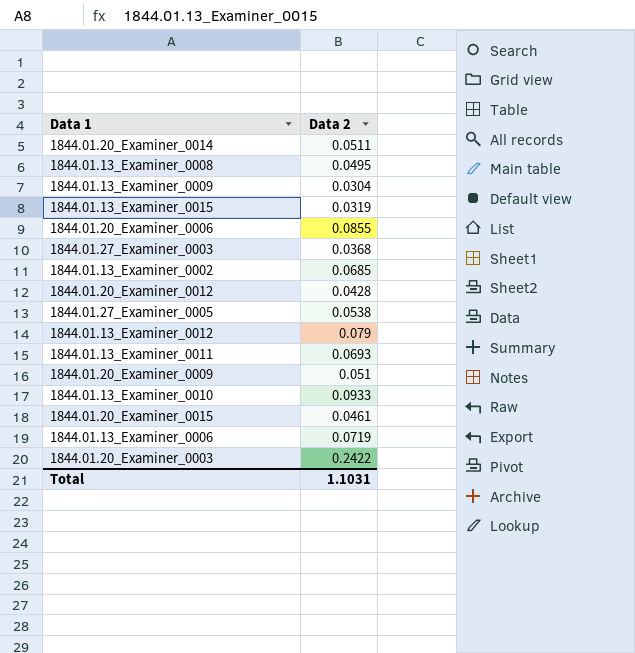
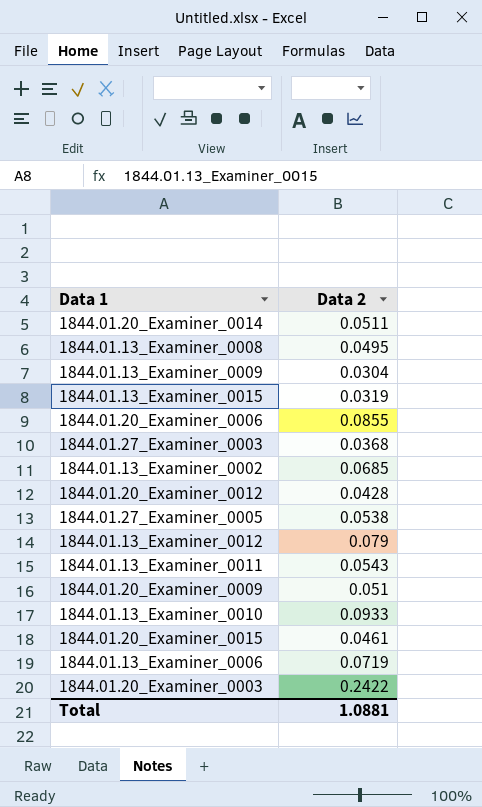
1844.01.13_Examiner_0011 | Data 2: 0.0693 -> 0.0543
Total | Data 2: 1.1031 -> 1.0881

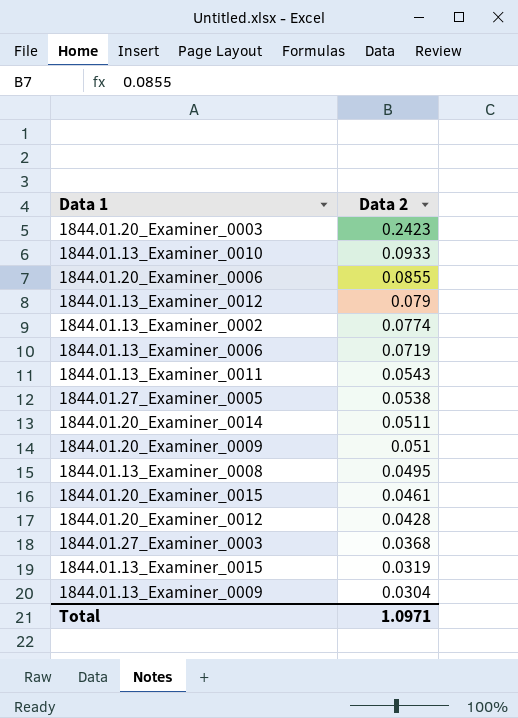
row order: none -> Data 2 descending
1844.01.20_Examiner_0003 | Data 2: 0.2422 -> 0.2423
1844.01.13_Examiner_0002 | Data 2: 0.0685 -> 0.0774
Total | Data 2: 1.0881 -> 1.0971

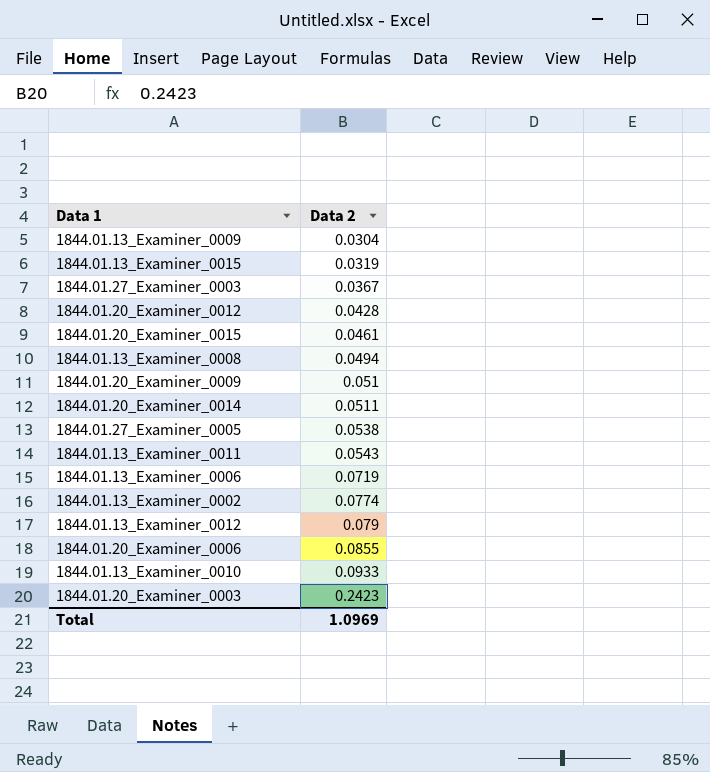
row order: Data 2 descending -> Data 2 ascending
1844.01.27_Examiner_0003 | Data 2: 0.0368 -> 0.0367
1844.01.13_Examiner_0008 | Data 2: 0.0495 -> 0.0494
Total | Data 2: 1.0971 -> 1.0969

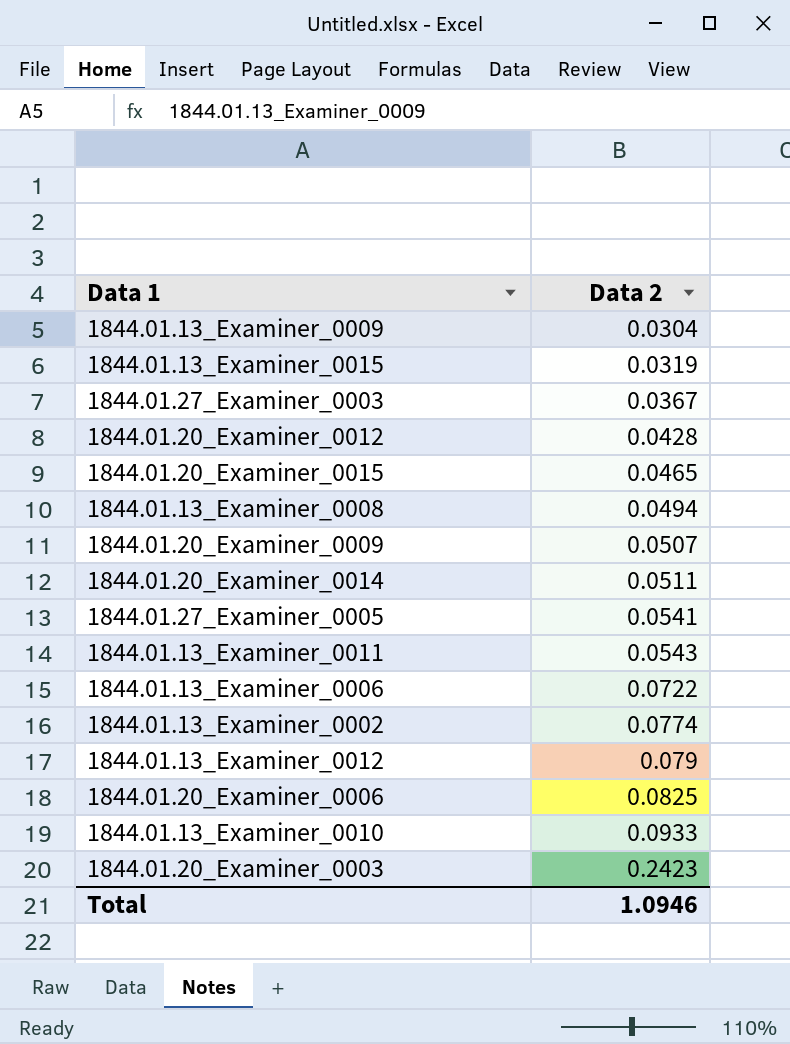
1844.01.20_Examiner_0015 | Data 2: 0.0461 -> 0.0465
1844.01.20_Examiner_0009 | Data 2: 0.051 -> 0.0507
1844.01.27_Examiner_0005 | Data 2: 0.0538 -> 0.0541
1844.01.13_Examiner_0006 | Data 2: 0.0719 -> 0.0722
1844.01.20_Examiner_0006 | Data 2: 0.0855 -> 0.0825
Total | Data 2: 1.0969 -> 1.0946

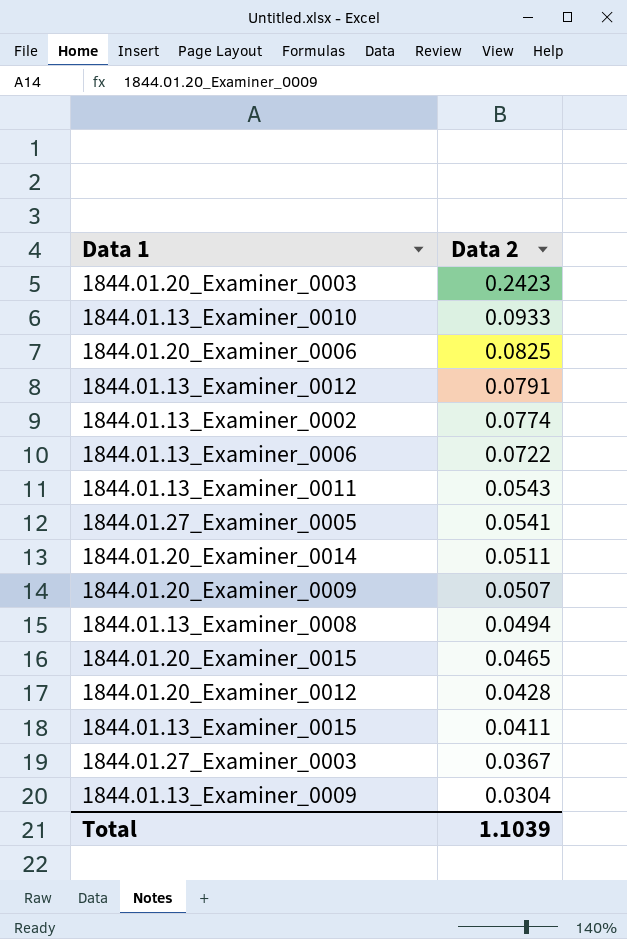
row order: Data 2 ascending -> Data 2 descending
1844.01.13_Examiner_0012 | Data 2: 0.079 -> 0.0791
1844.01.13_Examiner_0015 | Data 2: 0.0319 -> 0.0411
Total | Data 2: 1.0946 -> 1.1039

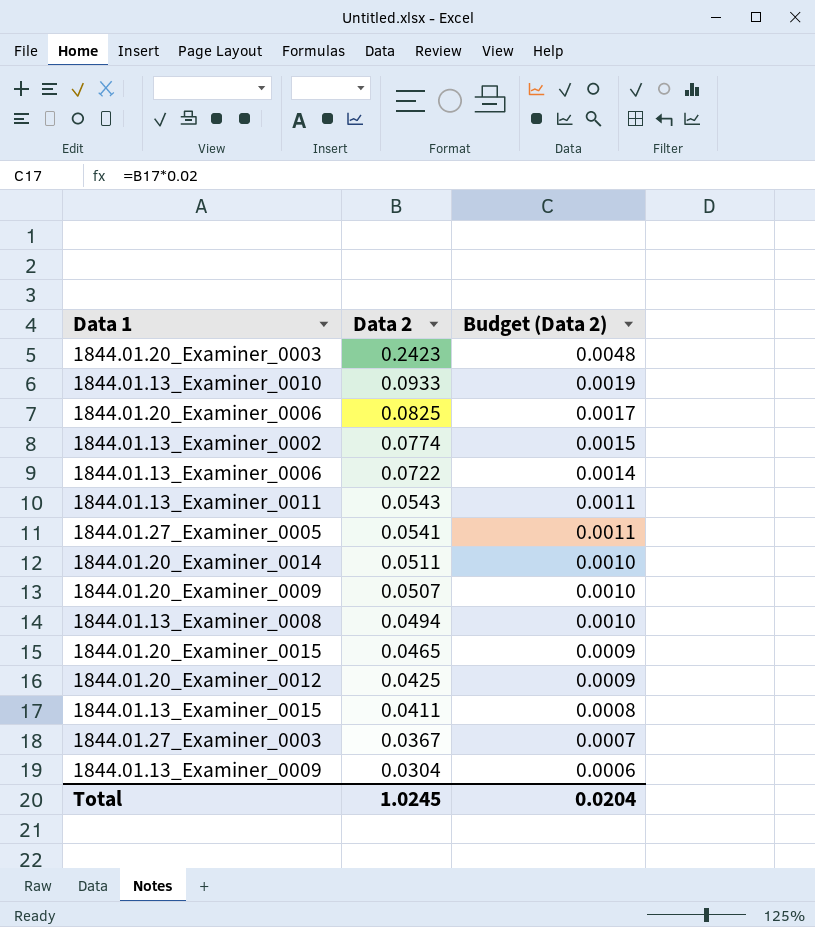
column Budget (Data 2) | formula: none -> [Data 2] * 0.02
row 1844.01.13_Examiner_0012: 0.0791 -> none
1844.01.20_Examiner_0012 | Data 2: 0.0428 -> 0.0425
Total | Data 2: 1.1039 -> 1.0245

